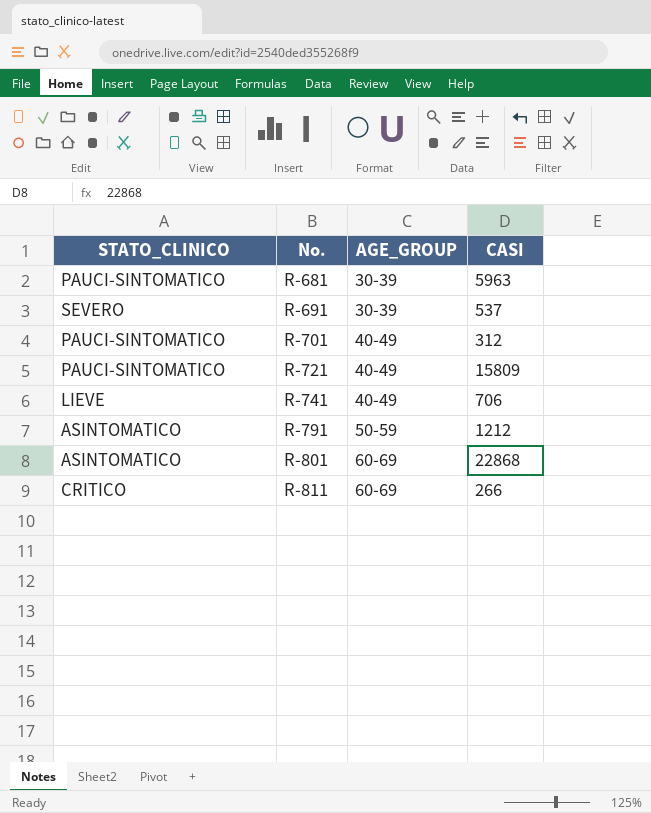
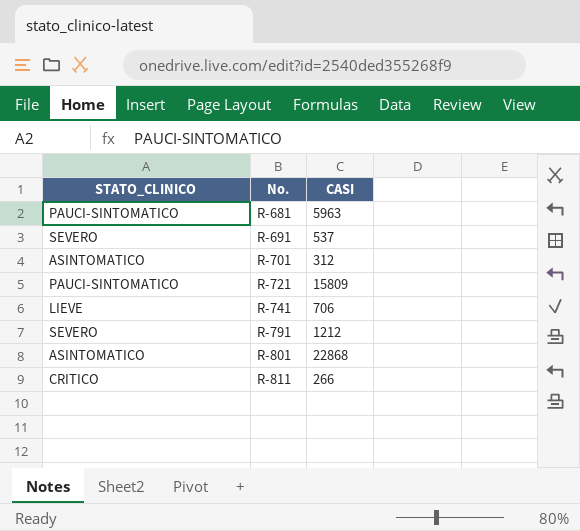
column AGE_GROUP | position: 3 -> none
R-701 | STATO_CLINICO: PAUCI-SINTOMATICO -> ASINTOMATICO
R-791 | STATO_CLINICO: ASINTOMATICO -> SEVERO

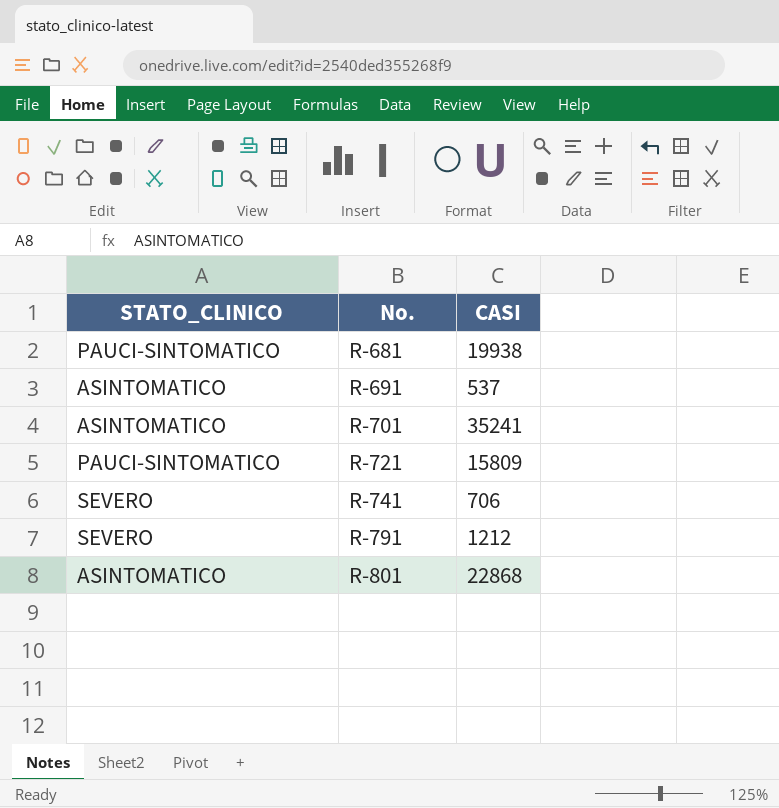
row R-811: CRITICO | 266 -> none
R-681 | CASI: 5963 -> 19938
R-691 | STATO_CLINICO: SEVERO -> ASINTOMATICO
R-701 | CASI: 312 -> 35241
R-741 | STATO_CLINICO: LIEVE -> SEVERO

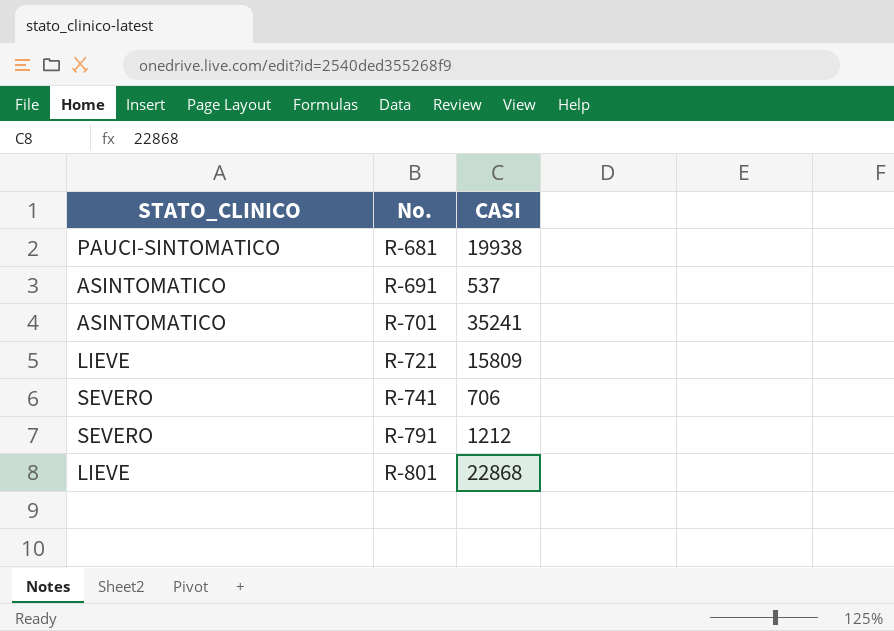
R-721 | STATO_CLINICO: PAUCI-SINTOMATICO -> LIEVE
R-801 | STATO_CLINICO: ASINTOMATICO -> LIEVE

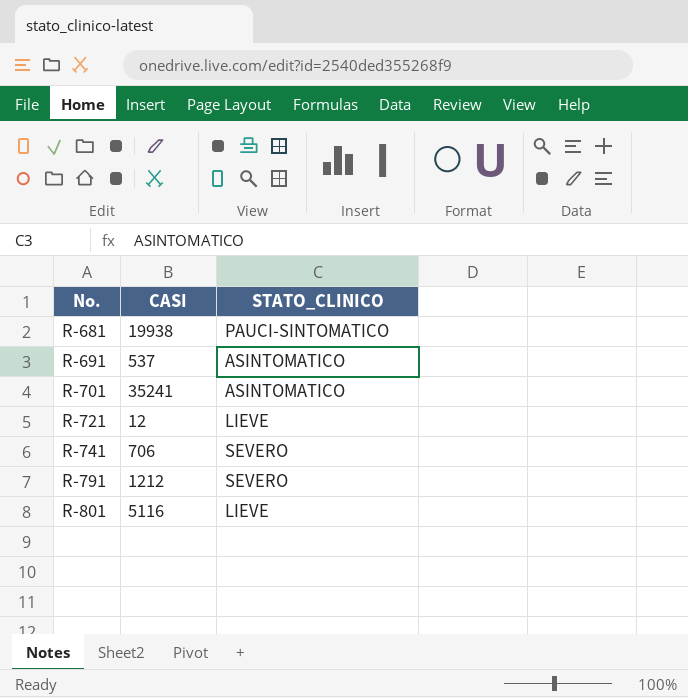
column STATO_CLINICO | position: 1 -> 3
R-721 | CASI: 15809 -> 12
R-801 | CASI: 22868 -> 5116

